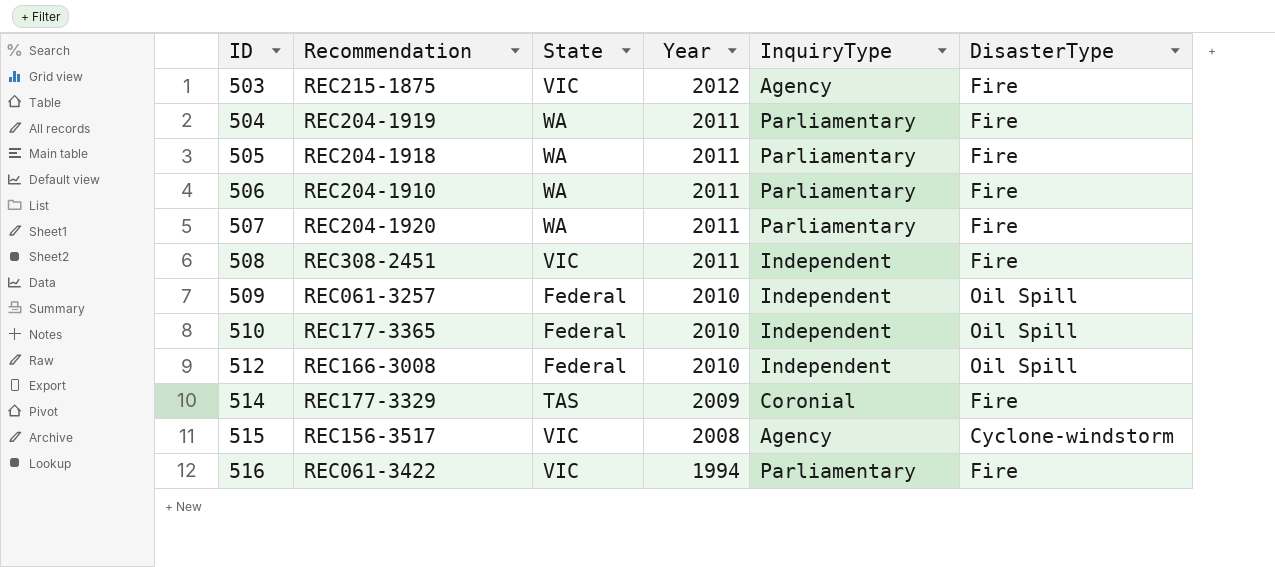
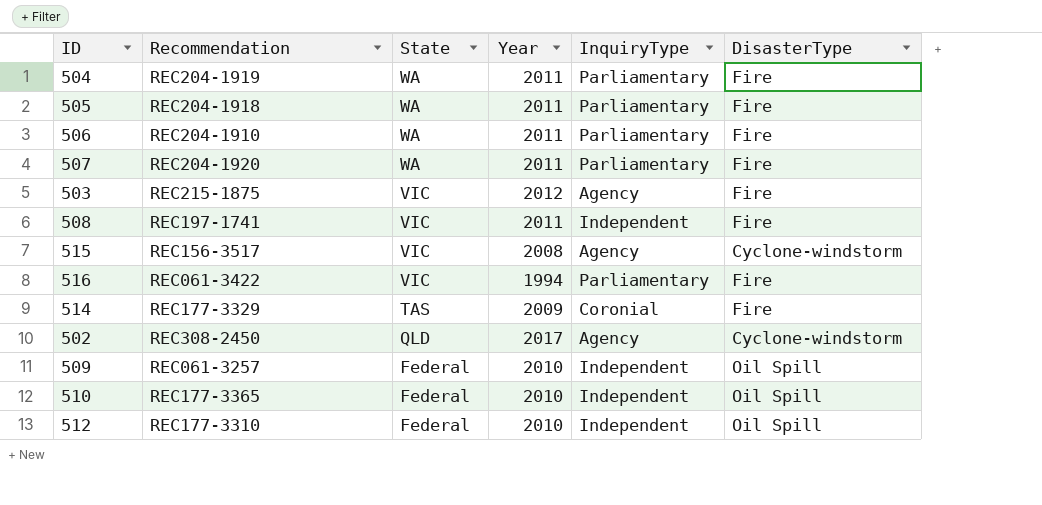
row order: ID ascending -> State descending
508 | Recommendation: REC308-2451 -> REC197-1741
row 502: none -> REC308-2450 | QLD | 2017 | Agency | Cyclone-windstorm
512 | Recommendation: REC166-3008 -> REC177-3310

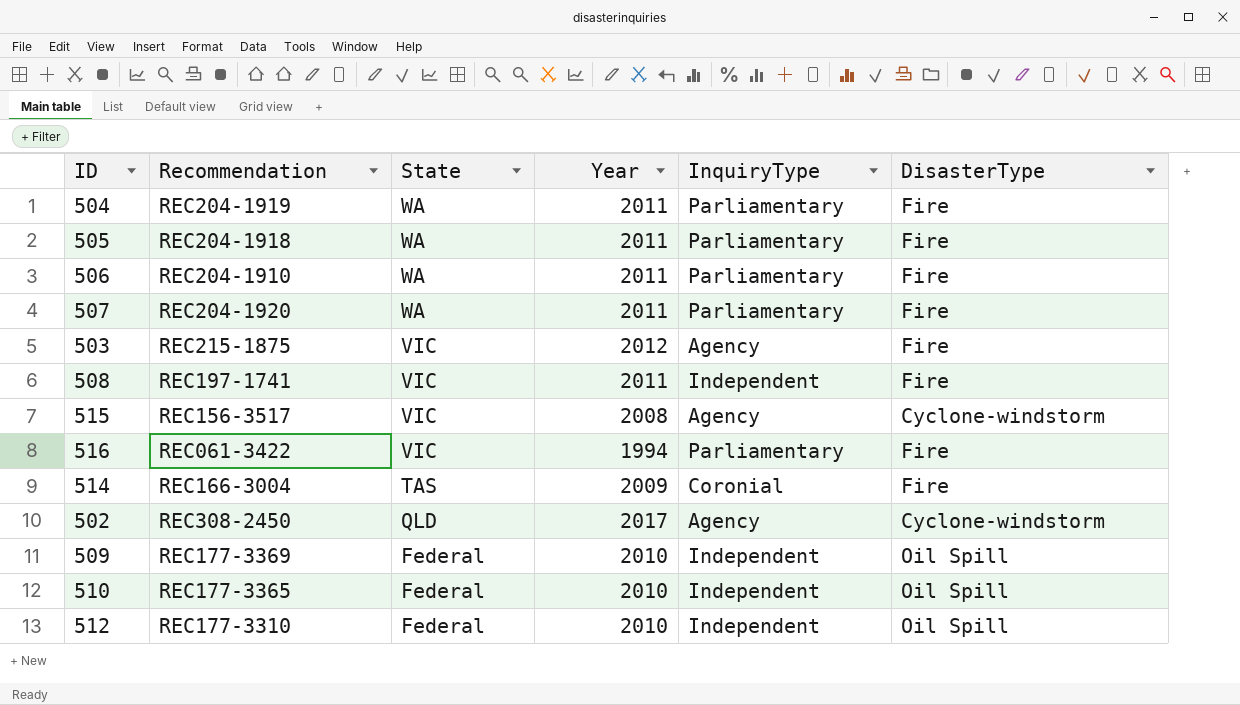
514 | Recommendation: REC177-3329 -> REC166-3004
509 | Recommendation: REC061-3257 -> REC177-3369

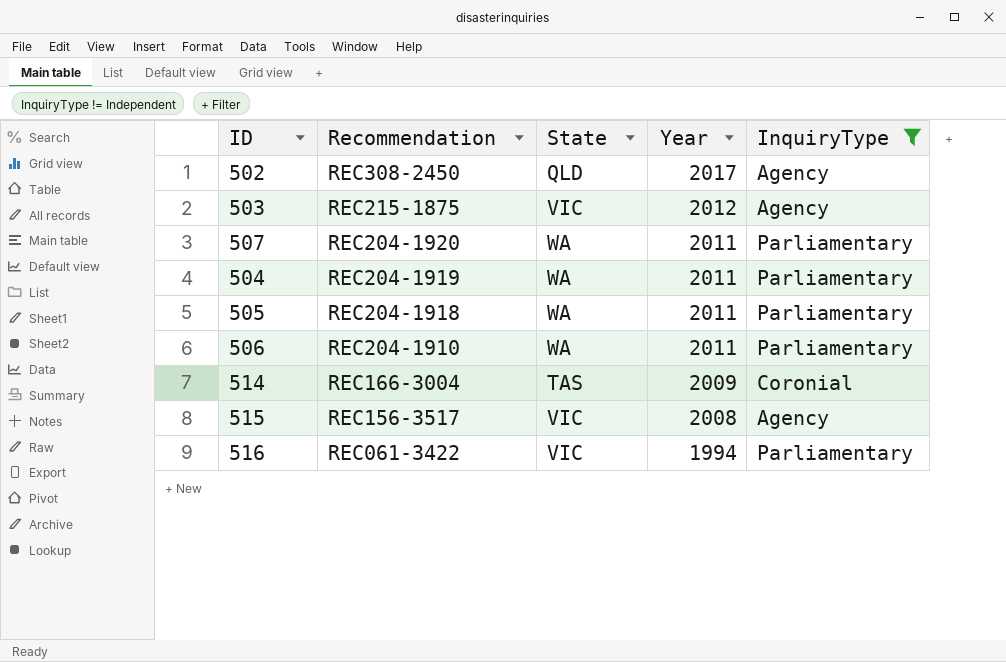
filter: none -> InquiryType != Independent
row order: State descending -> Recommendation descending
column DisasterType | position: 6 -> none

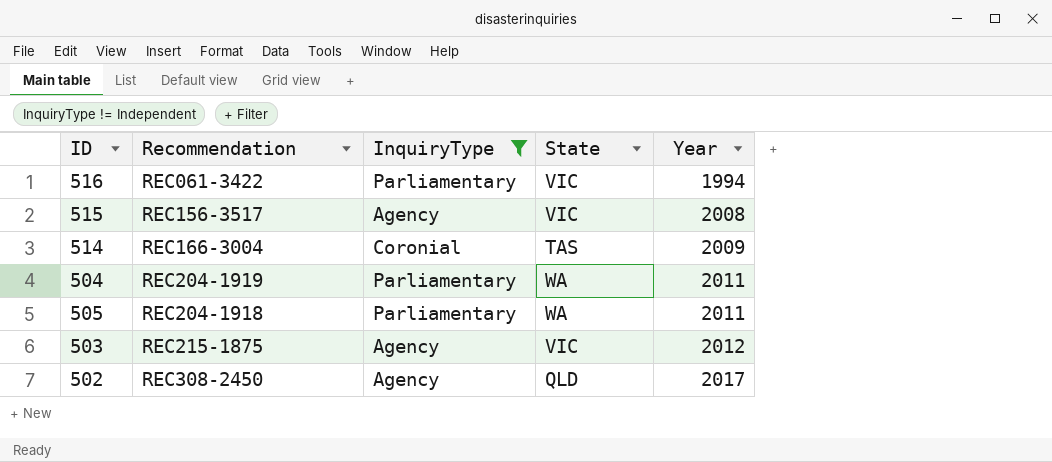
row order: Recommendation descending -> Year ascending
column InquiryType | position: 5 -> 3
row 507: REC204-1920 | WA | 2011 | Parliamentary -> none
row 506: REC204-1910 | WA | 2011 | Parliamentary -> none

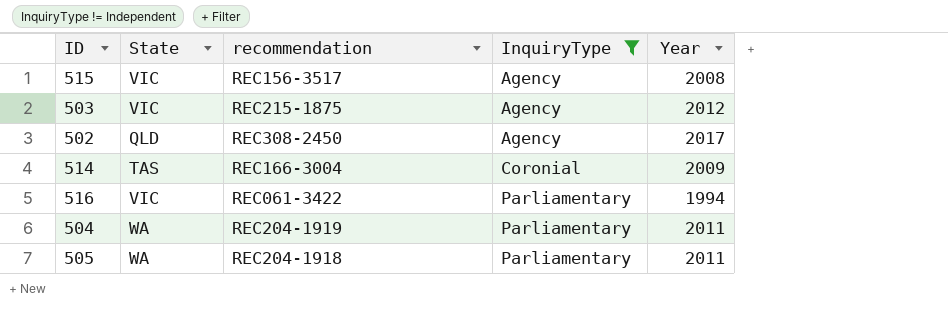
row order: Year ascending -> InquiryType ascending
column State | position: 4 -> 2
column name: Recommendation -> recommendation

